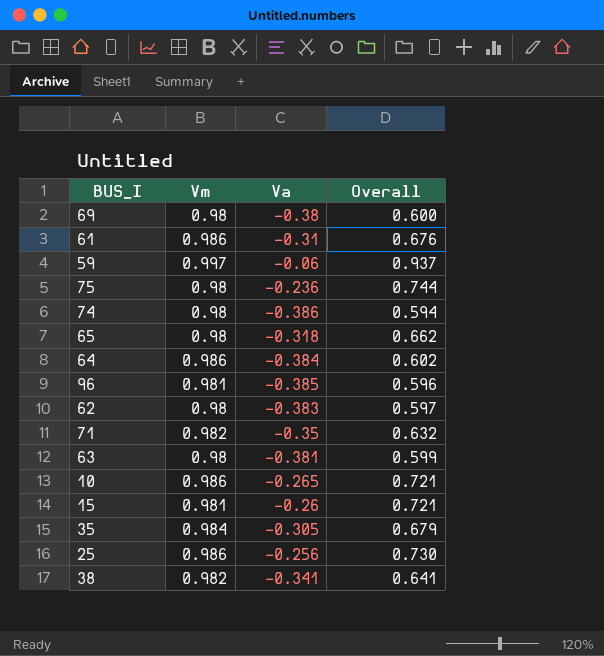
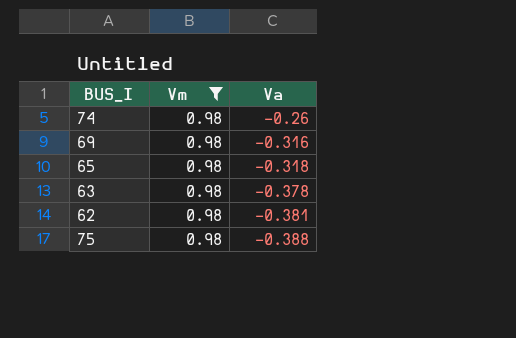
filter: none -> Vm = 0.98
row order: none -> Va descending
column Overall | formula: [Vm] + [Va] -> none
74 | Va: -0.386 -> -0.26
69 | Va: -0.38 -> -0.316
63 | Va: -0.381 -> -0.378
62 | Va: -0.383 -> -0.381
75 | Va: -0.236 -> -0.388

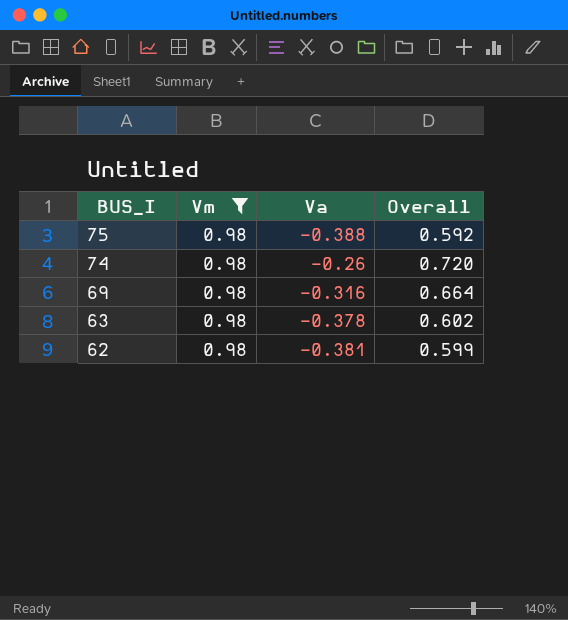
row order: Va descending -> BUS_I descending
column Overall | formula: none -> [Vm] + [Va]
row 65: 0.98 | -0.318 -> none

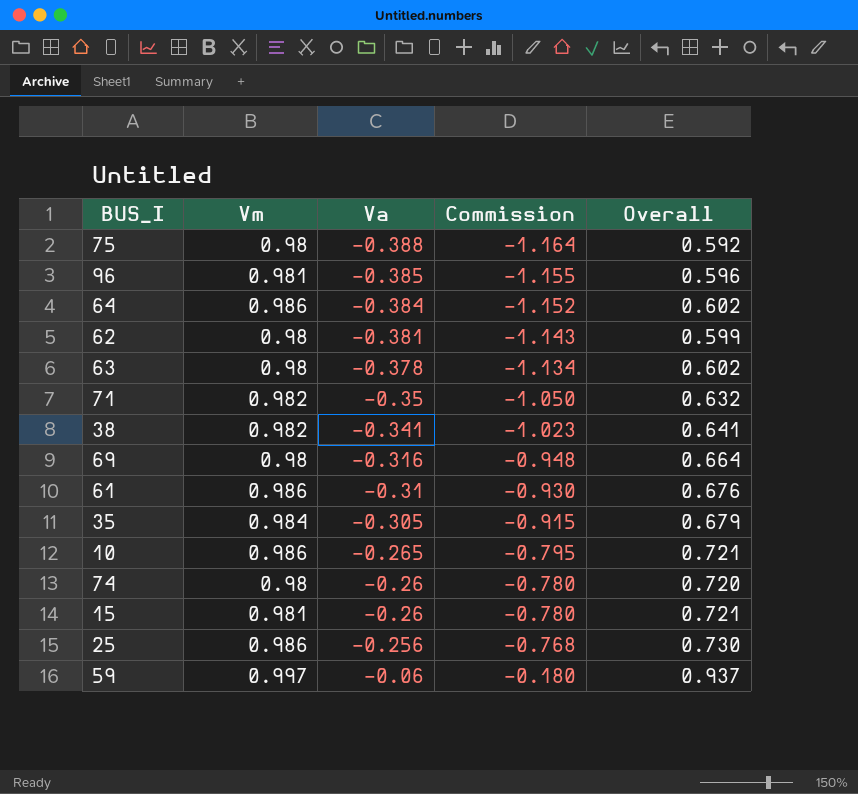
filter: Vm = 0.98 -> none
row order: BUS_I descending -> Va ascending
column Commission | formula: none -> [Va] * 3

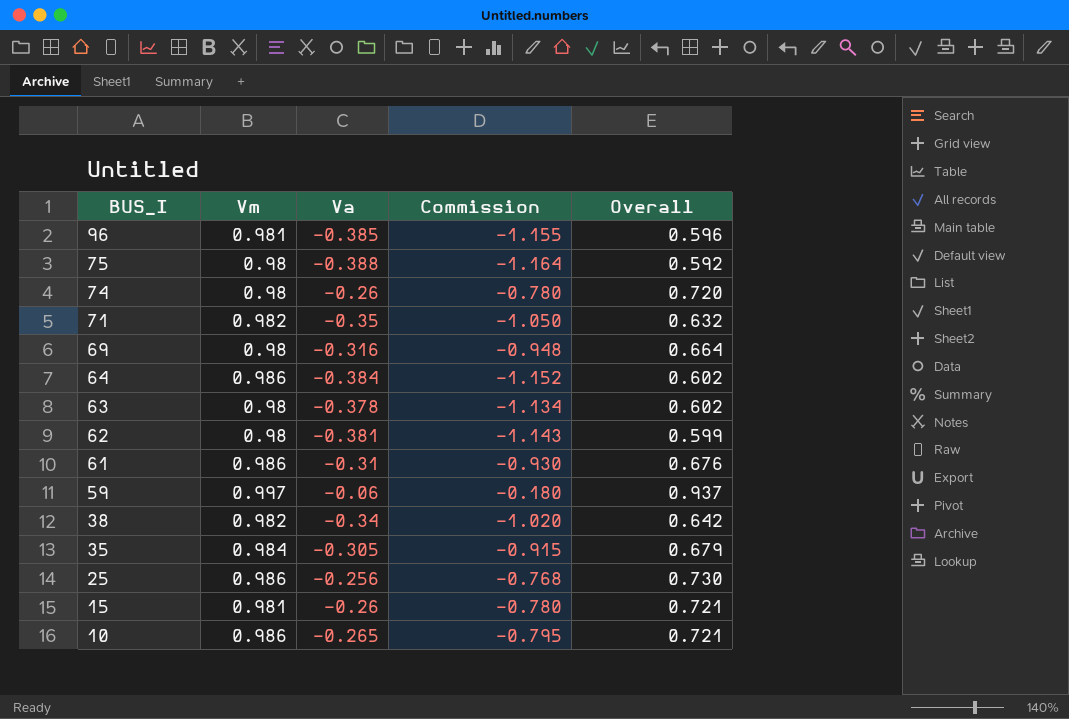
row order: Va ascending -> BUS_I descending
38 | Va: -0.341 -> -0.34
38 | Commission: -1.023 -> -1.020
38 | Overall: 0.641 -> 0.642

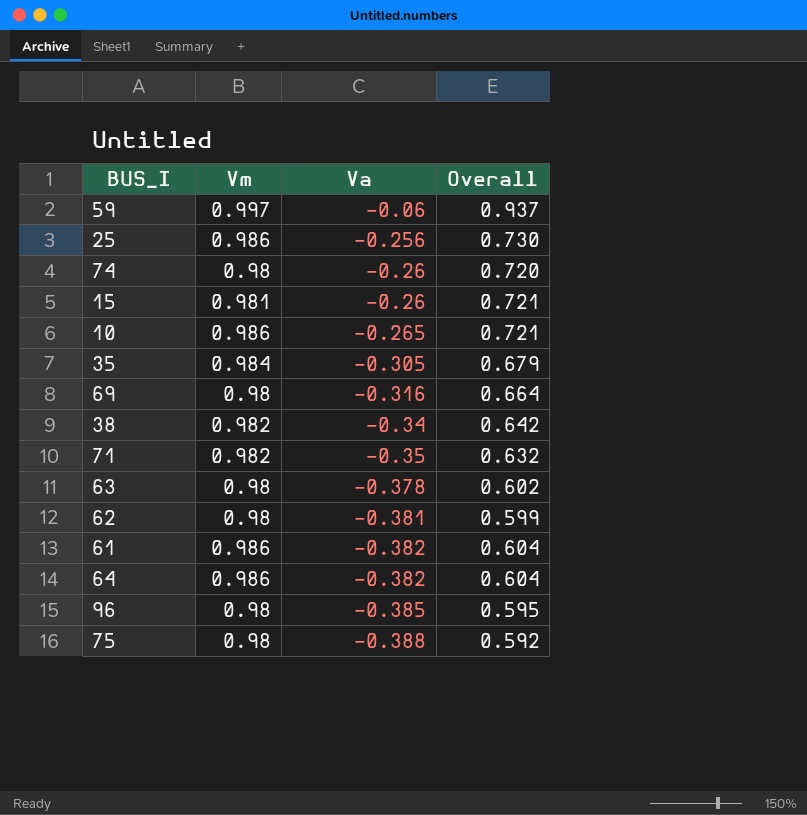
row order: BUS_I descending -> Va descending
column Commission | formula: [Va] * 3 -> none
61 | Va: -0.31 -> -0.382
61 | Overall: 0.676 -> 0.604
64 | Va: -0.384 -> -0.382
64 | Overall: 0.602 -> 0.604
96 | Vm: 0.981 -> 0.98
96 | Overall: 0.596 -> 0.595

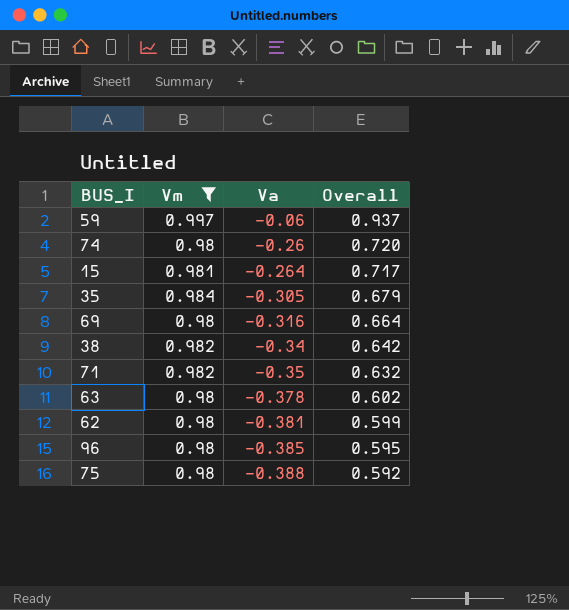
filter: none -> Vm != 0.986
15 | Va: -0.26 -> -0.264
15 | Overall: 0.721 -> 0.717

